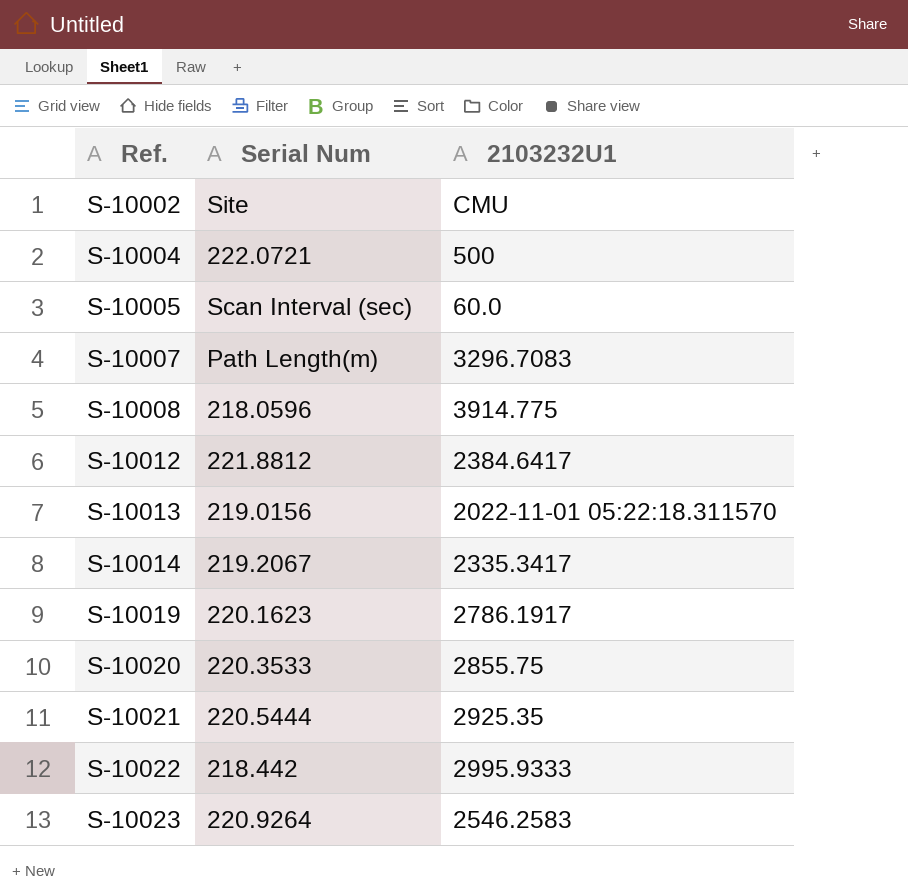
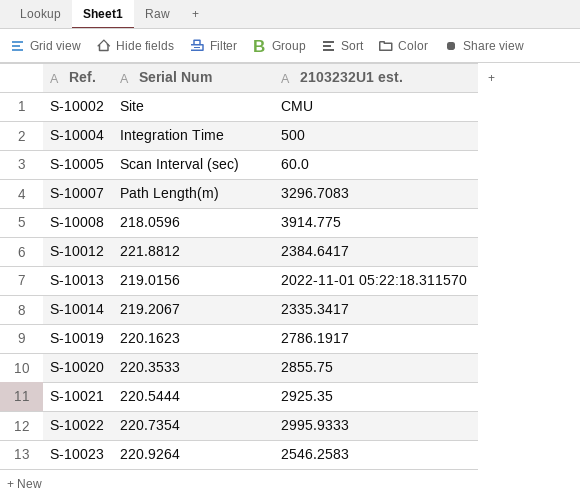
column name: 2103232U1 -> 2103232U1 est.
S-10004 | Serial Num: 222.0721 -> Integration Time
S-10022 | Serial Num: 218.442 -> 220.7354

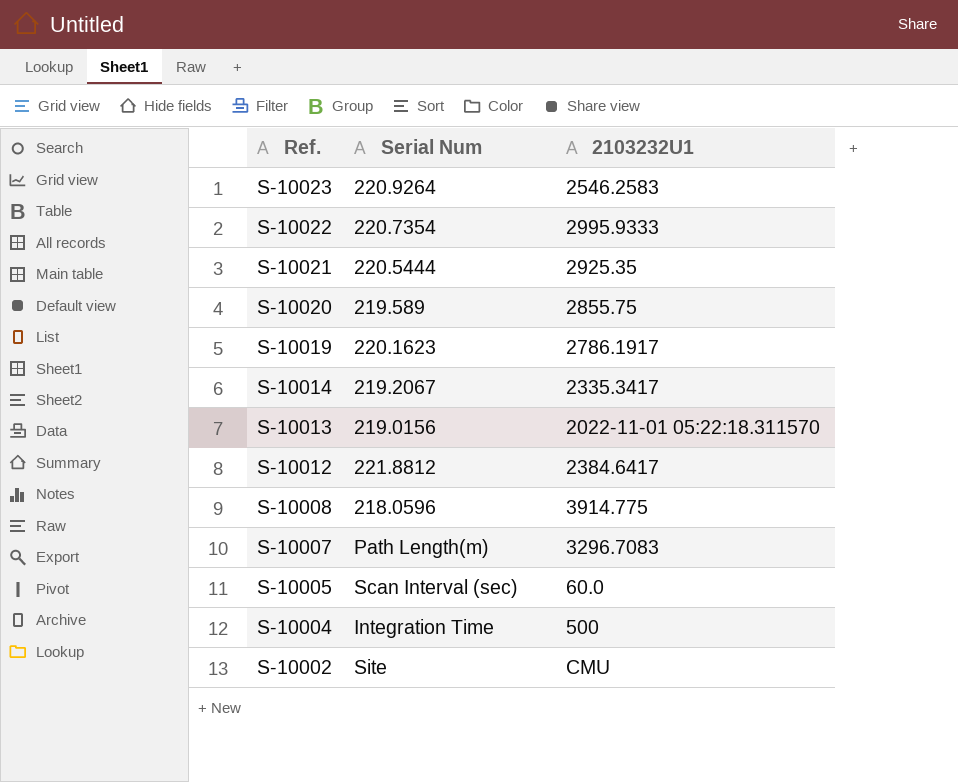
row order: Ref. ascending -> Ref. descending
column name: 2103232U1 est. -> 2103232U1
S-10020 | Serial Num: 220.3533 -> 219.589

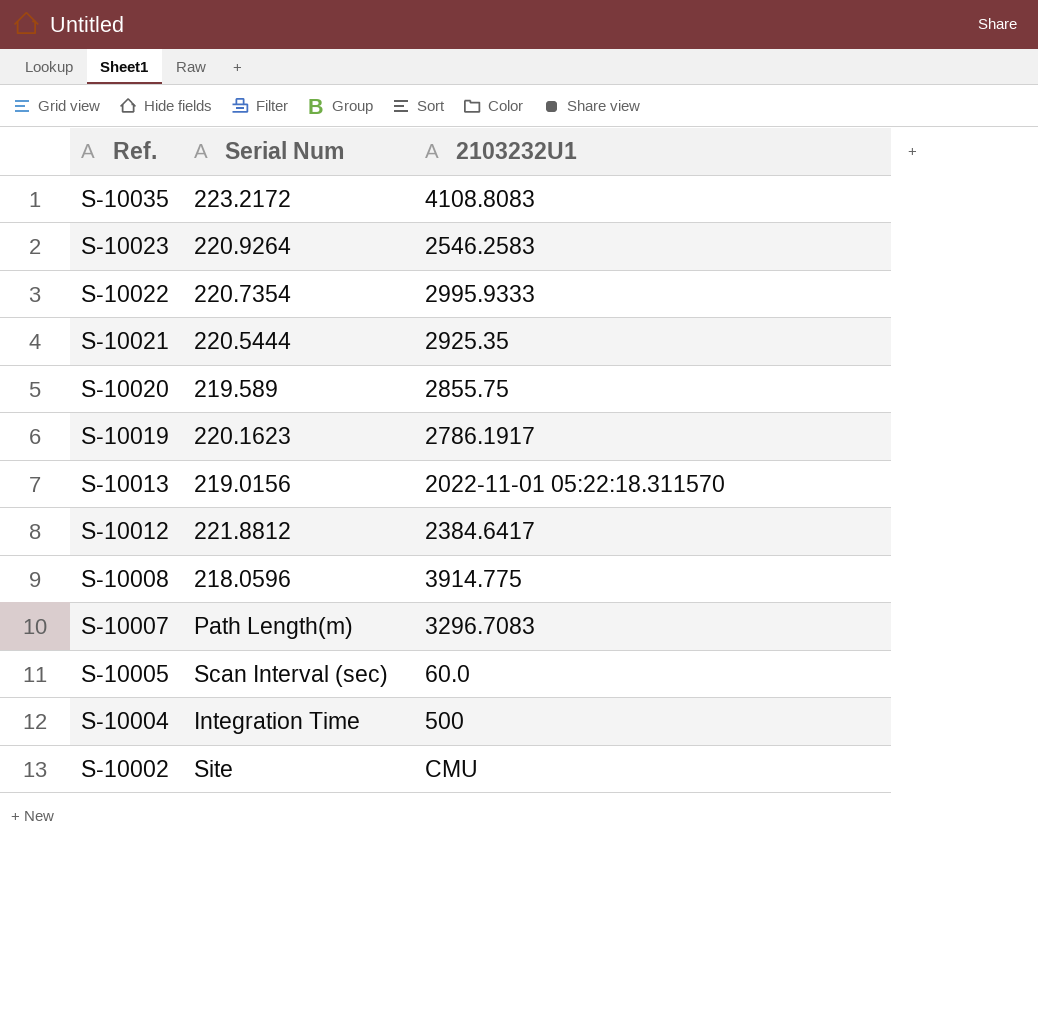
row S-10014: 219.2067 | 2335.3417 -> none
row S-10035: none -> 223.2172 | 4108.8083

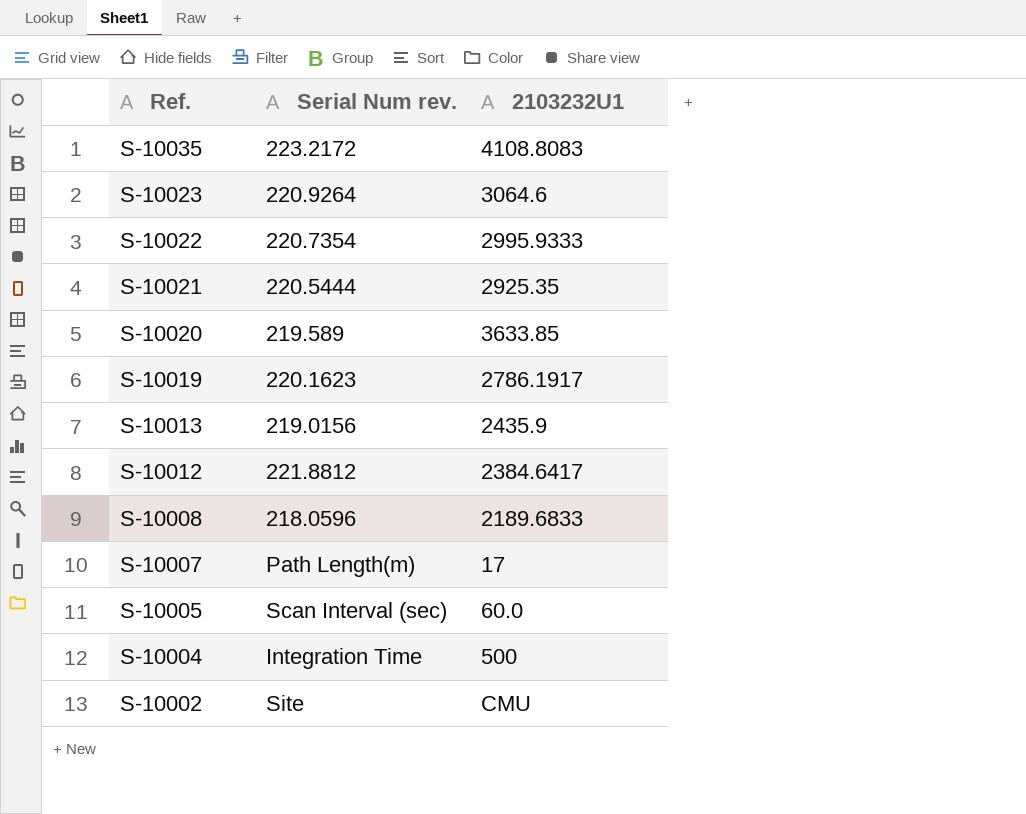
column name: Serial Num -> Serial Num rev.
S-10023 | 2103232U1: 2546.2583 -> 3064.6
S-10020 | 2103232U1: 2855.75 -> 3633.85
S-10013 | 2103232U1: 2022-11-01 05:22:18.311570 -> 2435.9
S-10008 | 2103232U1: 3914.775 -> 2189.6833
S-10007 | 2103232U1: 3296.7083 -> 17

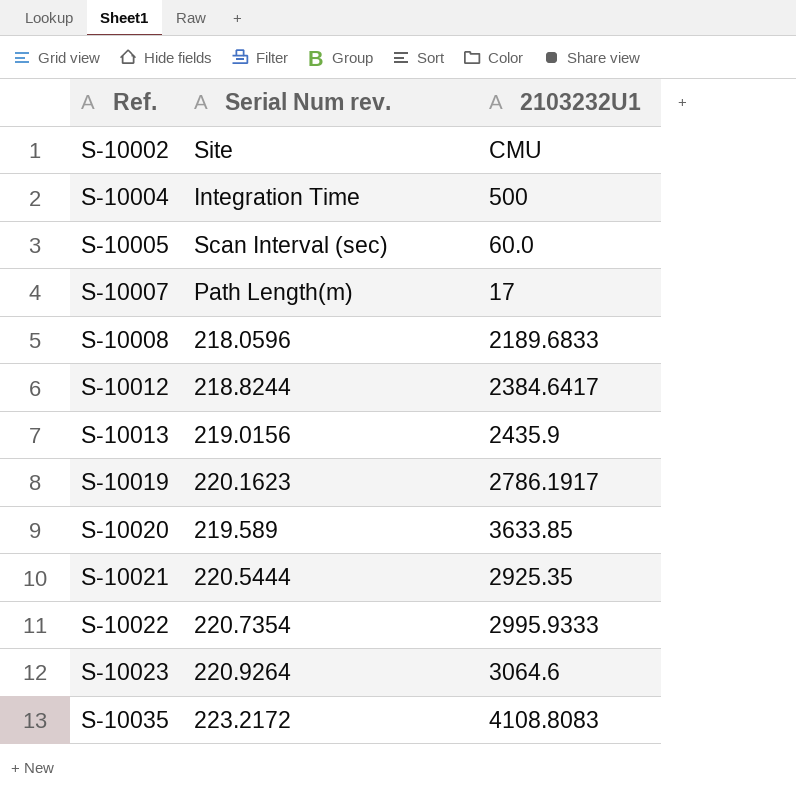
row order: Ref. descending -> Ref. ascending
S-10012 | Serial Num rev.: 221.8812 -> 218.8244

